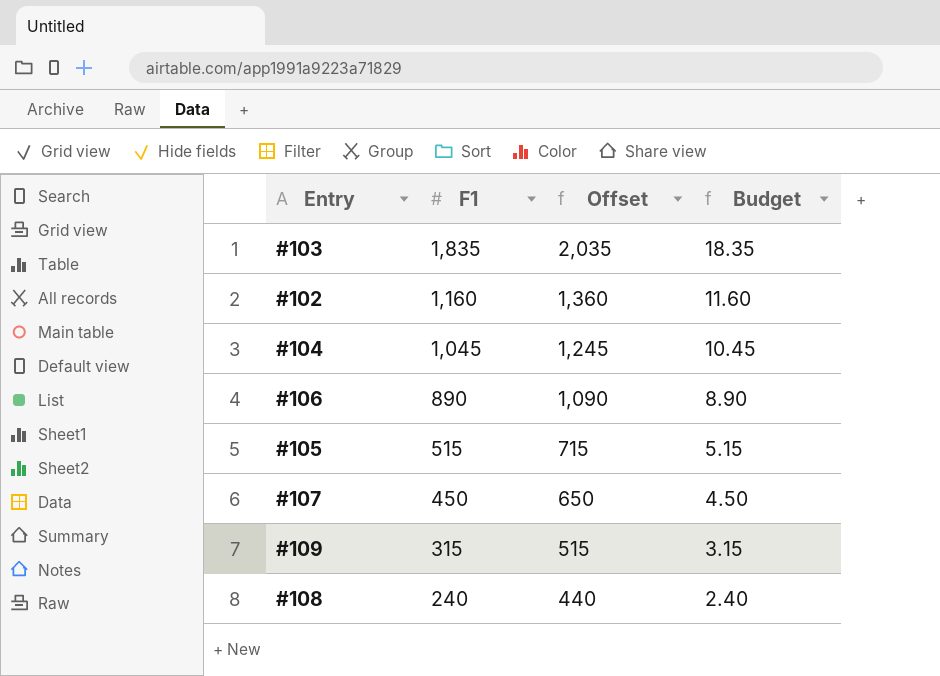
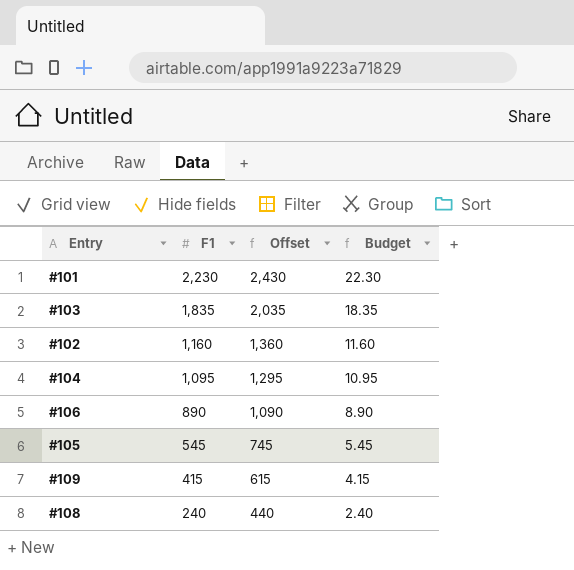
row #107: 450 | 650 | 4.50 -> none
row #101: none -> 2,230 | 2,430 | 22.30
#104 | F1: 1,045 -> 1,095
#104 | Offset: 1,245 -> 1,295
#104 | Budget: 10.45 -> 10.95
#105 | F1: 515 -> 545
#105 | Offset: 715 -> 745
#105 | Budget: 5.15 -> 5.45
#109 | F1: 315 -> 415
#109 | Offset: 515 -> 615
#109 | Budget: 3.15 -> 4.15

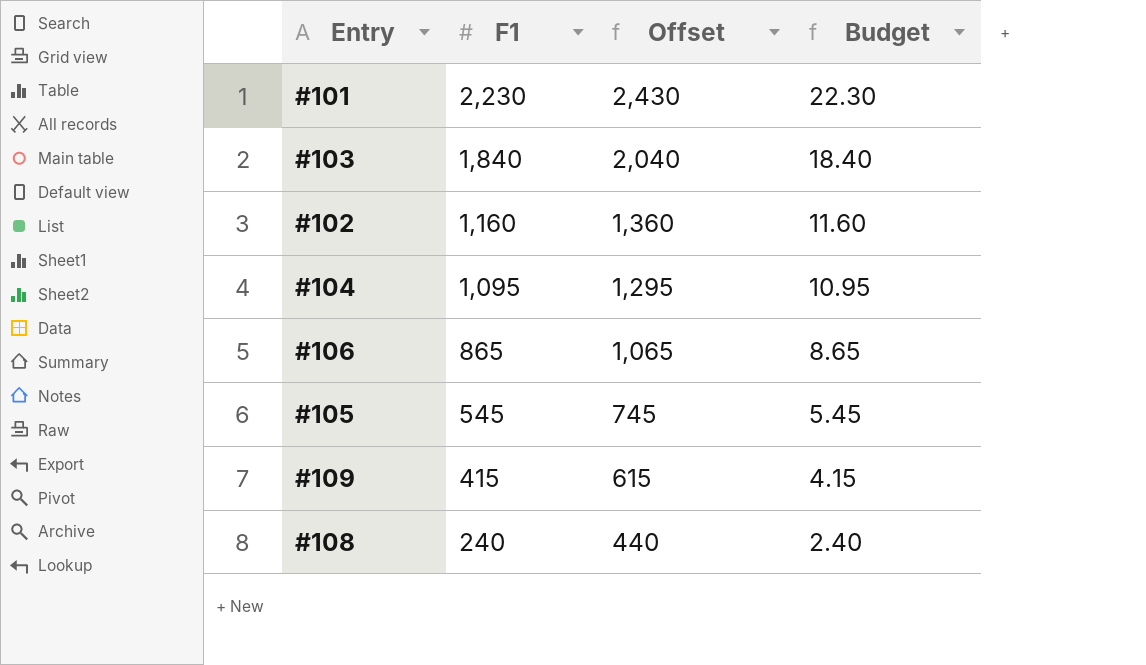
#103 | F1: 1,835 -> 1,840
#103 | Offset: 2,035 -> 2,040
#103 | Budget: 18.35 -> 18.40
#106 | F1: 890 -> 865
#106 | Offset: 1,090 -> 1,065
#106 | Budget: 8.90 -> 8.65

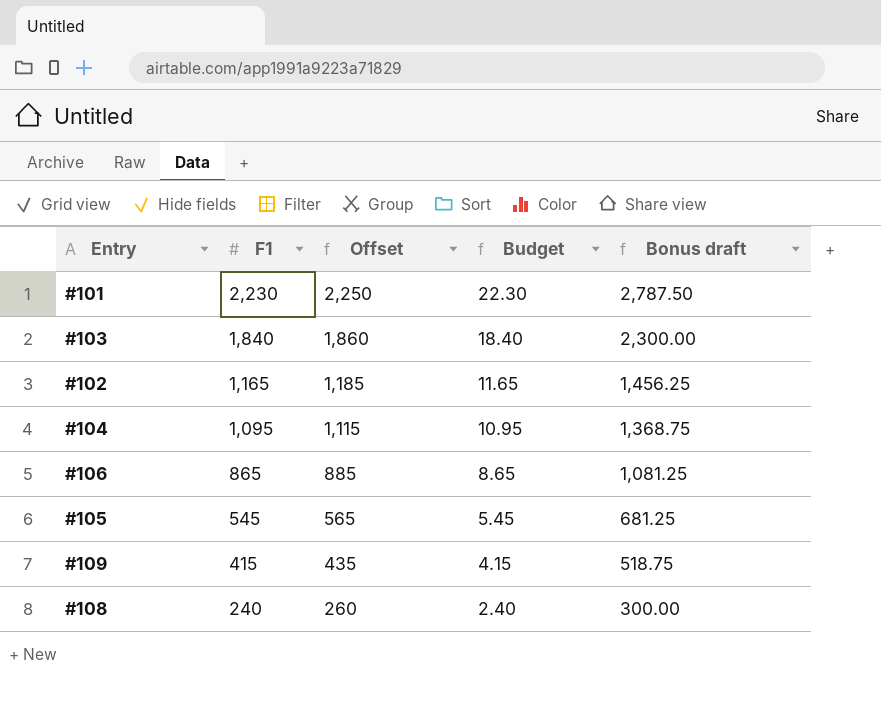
column Offset | formula: [F1] + 200 -> [F1] + 20
column Bonus draft | formula: none -> [F1] * 1.25
#102 | F1: 1,160 -> 1,165
#102 | Budget: 11.60 -> 11.65

